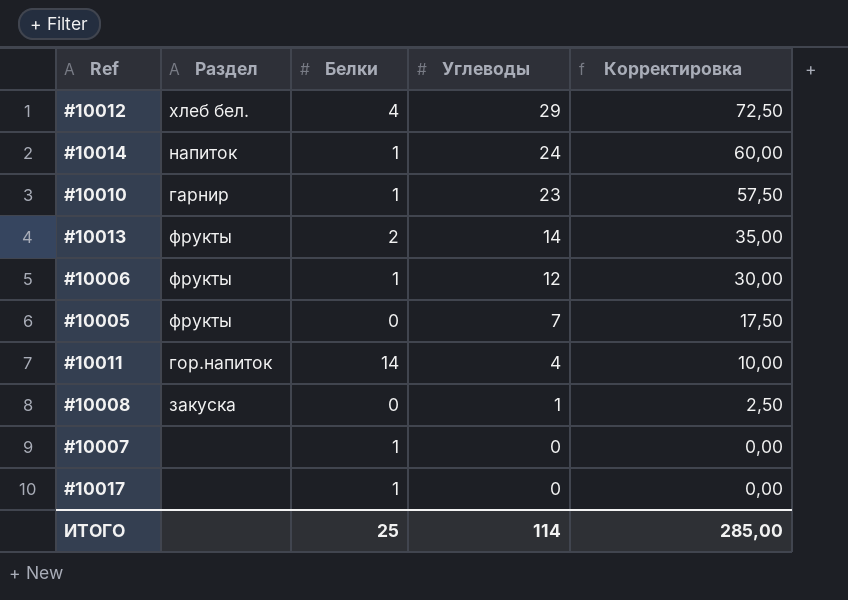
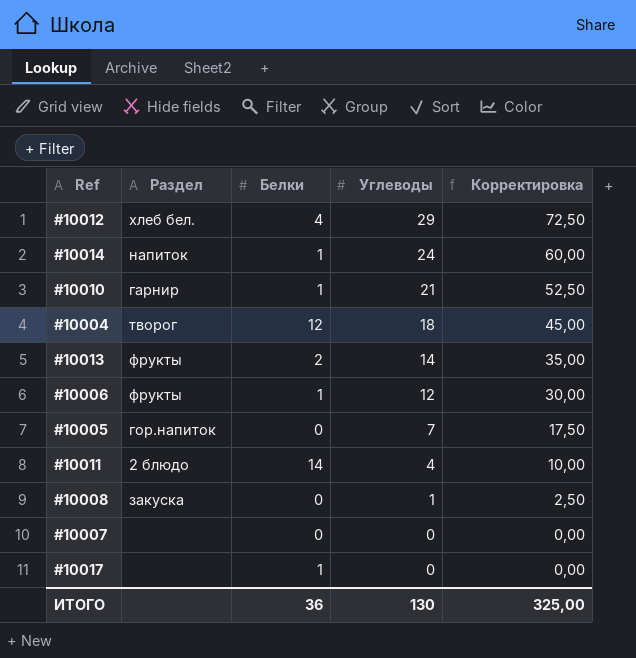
#10010 | Углеводы: 23 -> 21
#10010 | Корректировка: 57,50 -> 52,50
row #10004: none -> творог | 12 | 18 | 45,00
#10005 | Раздел: фрукты -> гор.напиток
#10011 | Раздел: гор.напиток -> 2 блюдо
#10007 | Белки: 1 -> 0
ИТОГО | Белки: 25 -> 36
ИТОГО | Углеводы: 114 -> 130
ИТОГО | Корректировка: 285,00 -> 325,00

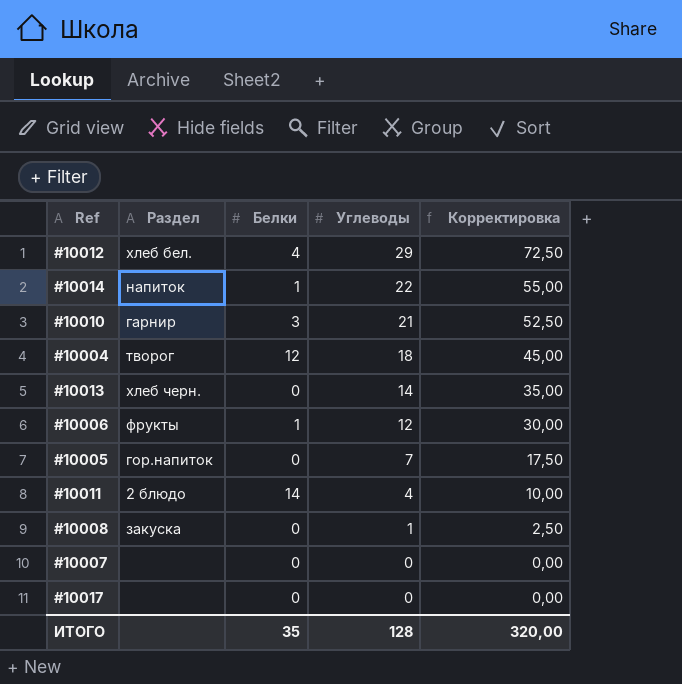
#10014 | Углеводы: 24 -> 22
#10014 | Корректировка: 60,00 -> 55,00
#10010 | Белки: 1 -> 3
#10013 | Раздел: фрукты -> хлеб черн.
#10013 | Белки: 2 -> 0
#10017 | Белки: 1 -> 0
ИТОГО | Белки: 36 -> 35
ИТОГО | Углеводы: 130 -> 128
ИТОГО | Корректировка: 325,00 -> 320,00

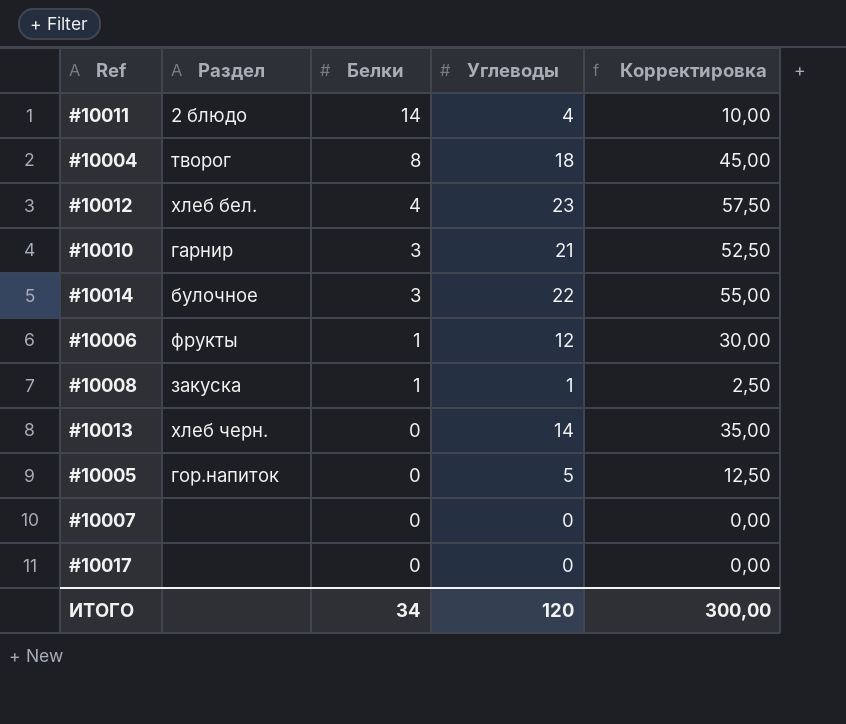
row order: Углеводы descending -> Белки descending
#10004 | Белки: 12 -> 8
#10012 | Углеводы: 29 -> 23
#10012 | Корректировка: 72,50 -> 57,50
#10014 | Раздел: напиток -> булочное
#10014 | Белки: 1 -> 3
#10008 | Белки: 0 -> 1
#10005 | Углеводы: 7 -> 5
#10005 | Корректировка: 17,50 -> 12,50
ИТОГО | Белки: 35 -> 34
ИТОГО | Углеводы: 128 -> 120
ИТОГО | Корректировка: 320,00 -> 300,00

